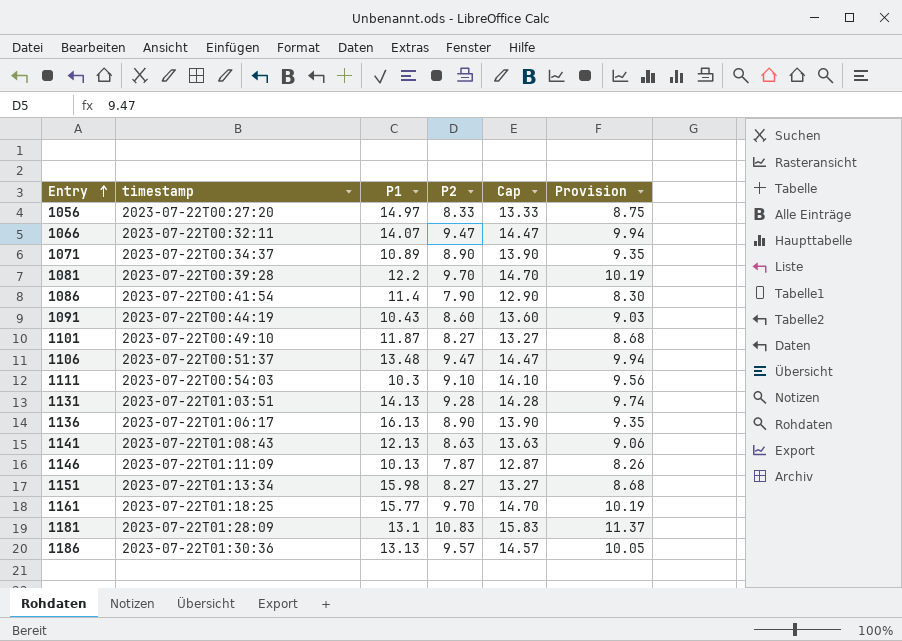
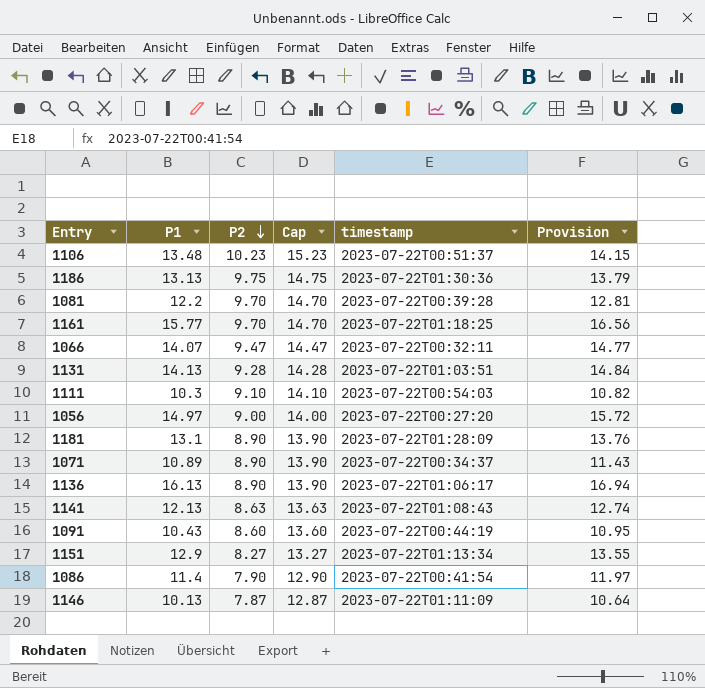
row order: Entry ascending -> P2 descending
column timestamp | position: 2 -> 5
column Provision | formula: [P2] * 1.05 -> [P1] * 1.05
row 1101: 2023-07-22T00:49:10 | 11.87 | 8.27 | 13.27 | 8.68 -> none
1106 | P2: 9.47 -> 10.23
1106 | Cap: 14.47 -> 15.23
1186 | P2: 9.57 -> 9.75
1186 | Cap: 14.57 -> 14.75
1056 | P2: 8.33 -> 9.00
1056 | Cap: 13.33 -> 14.00
1181 | P2: 10.83 -> 8.90
1181 | Cap: 15.83 -> 13.90
1151 | P1: 15.98 -> 12.9

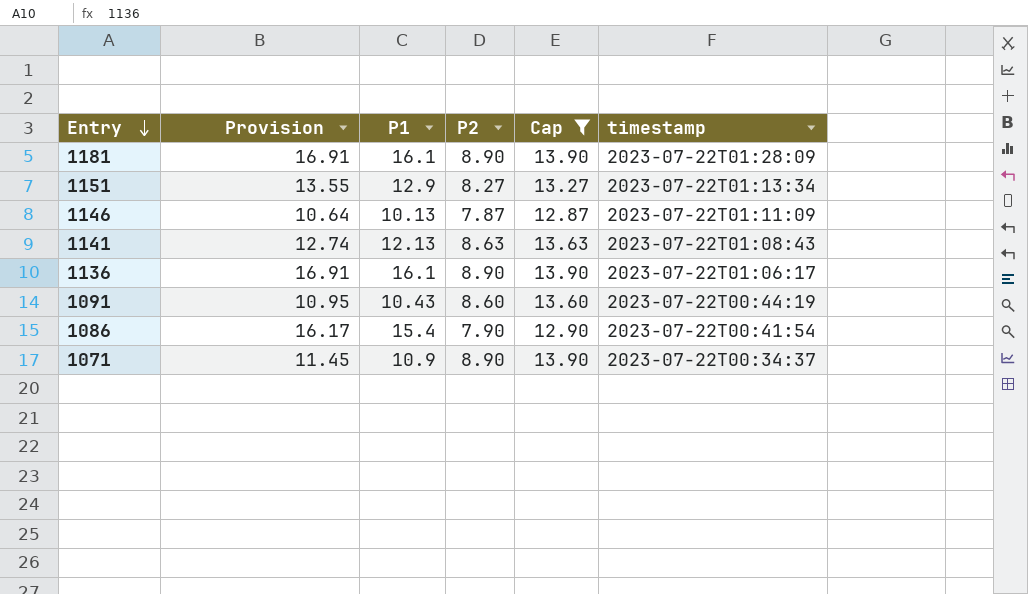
filter: none -> Cap <= 13.90
row order: P2 descending -> Entry descending
column Provision | position: 6 -> 2
1181 | Provision: 13.76 -> 16.91
1181 | P1: 13.1 -> 16.1
1136 | Provision: 16.94 -> 16.91
1136 | P1: 16.13 -> 16.1
1086 | Provision: 11.97 -> 16.17
1086 | P1: 11.4 -> 15.4
1071 | Provision: 11.43 -> 11.45
1071 | P1: 10.89 -> 10.9

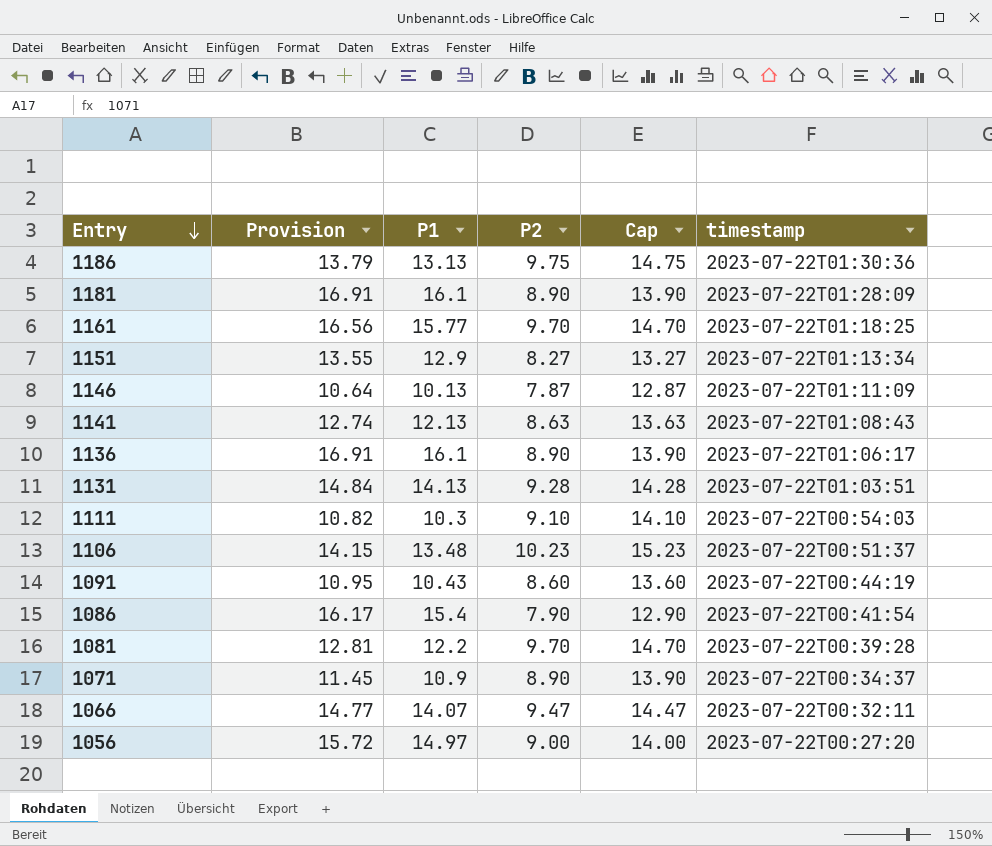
filter: Cap <= 13.90 -> none

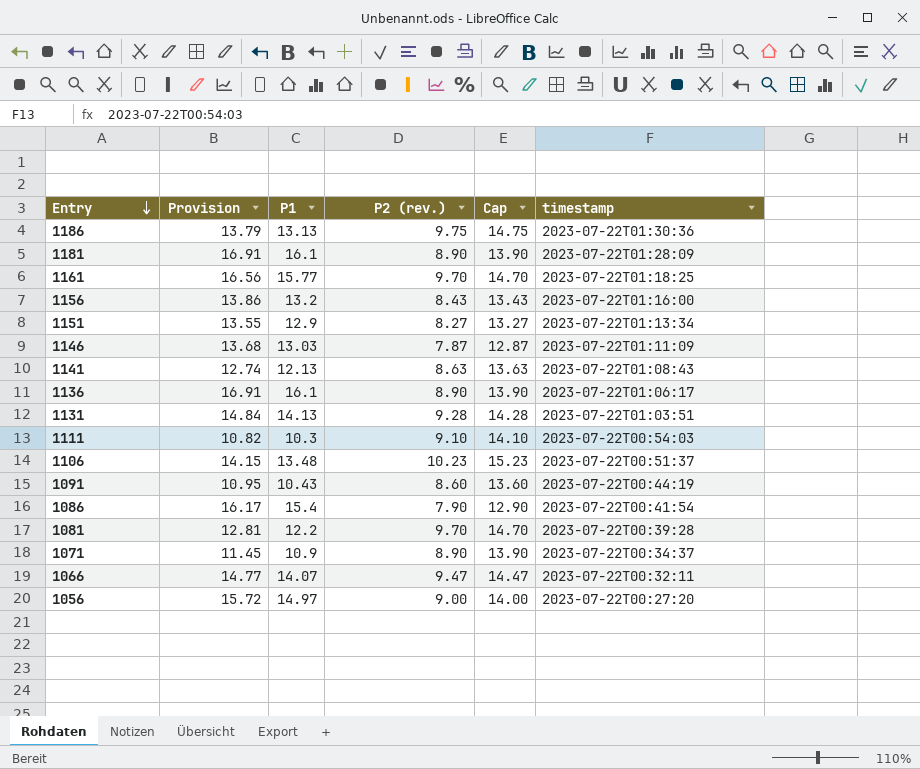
column name: P2 -> P2 (rev.)
row 1156: none -> 13.86 | 13.2 | 8.43 | 13.43 | 2023-07-22T01:16:00
1146 | Provision: 10.64 -> 13.68
1146 | P1: 10.13 -> 13.03

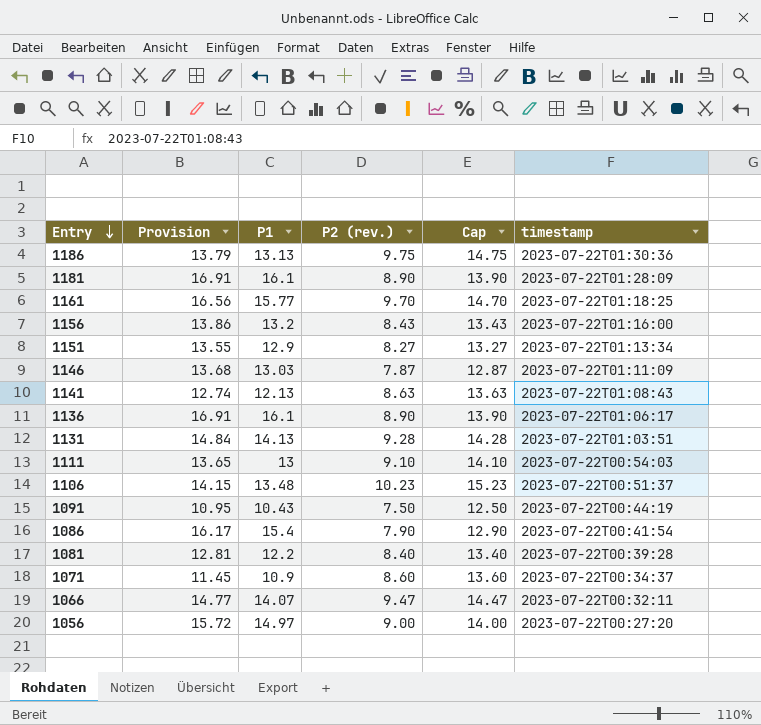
1111 | Provision: 10.82 -> 13.65
1111 | P1: 10.3 -> 13
1091 | P2 (rev.): 8.60 -> 7.50
1091 | Cap: 13.60 -> 12.50
1081 | P2 (rev.): 9.70 -> 8.40
1081 | Cap: 14.70 -> 13.40
1071 | P2 (rev.): 8.90 -> 8.60
1071 | Cap: 13.90 -> 13.60

